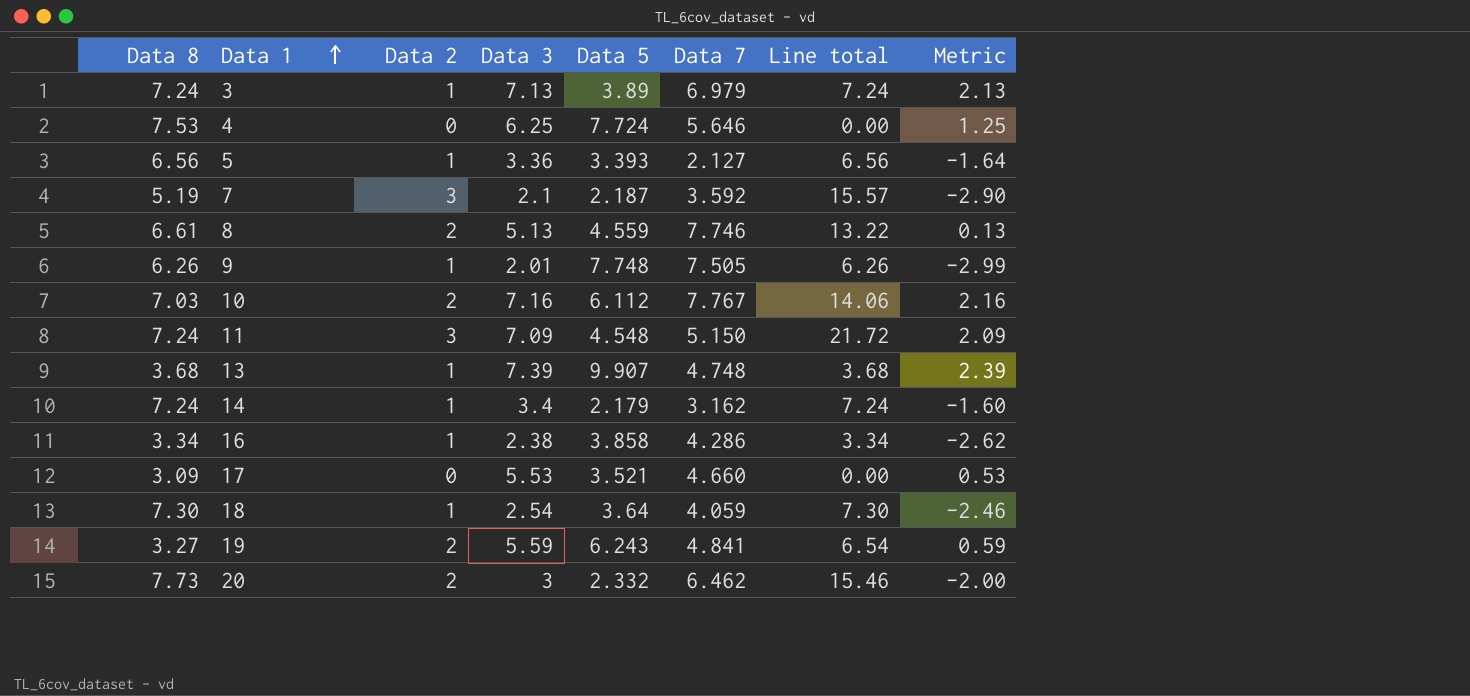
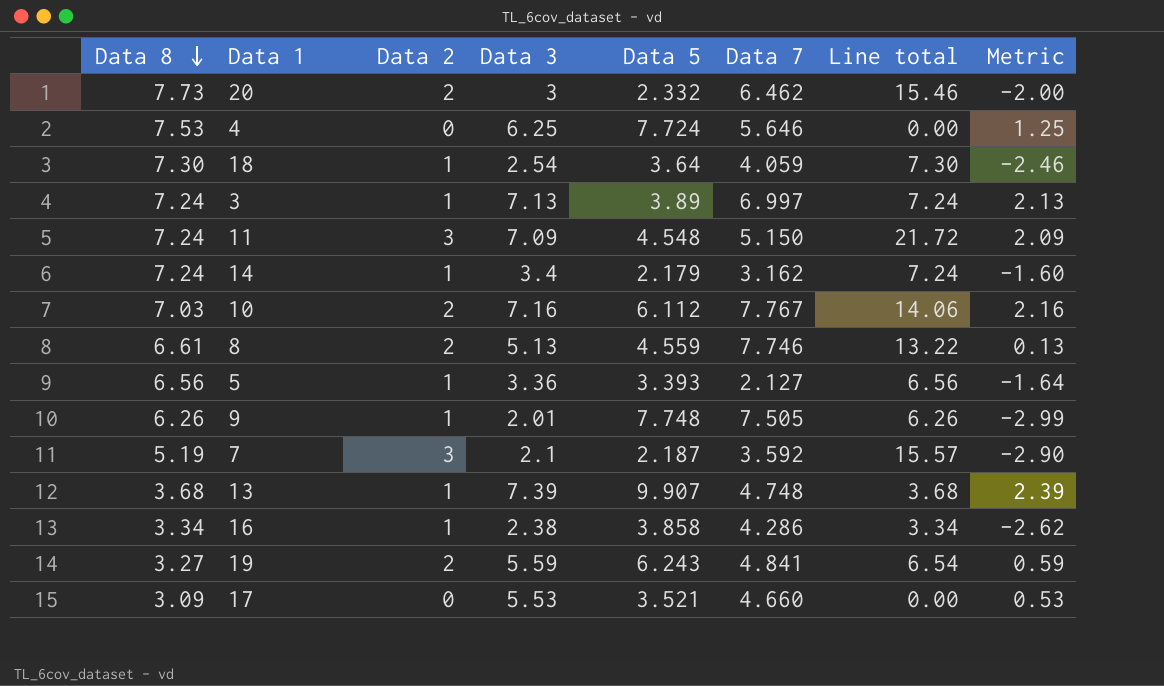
row order: Data 1 ascending -> Data 8 descending
3 | Data 7: 6.979 -> 6.997

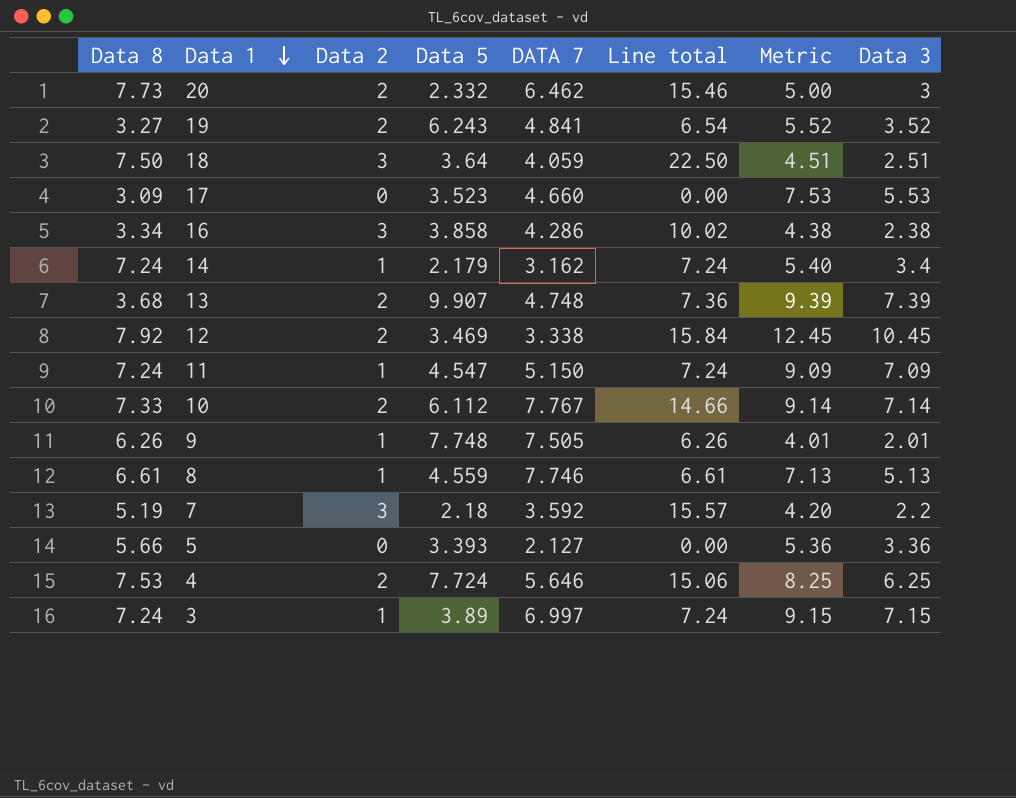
row order: Data 8 descending -> Data 1 descending
column name: Data 7 -> DATA 7
column Metric | formula: [Data 3] - 5 -> [Data 3] + 2
column Data 3 | position: 4 -> 8
19 | Data 3: 5.59 -> 3.52
18 | Data 8: 7.30 -> 7.50
18 | Data 2: 1 -> 3
18 | Line total: 7.30 -> 22.50
18 | Data 3: 2.54 -> 2.51
17 | Data 5: 3.521 -> 3.523
16 | Data 2: 1 -> 3
16 | Line total: 3.34 -> 10.02
13 | Data 2: 1 -> 2
13 | Line total: 3.68 -> 7.36
row 12: none -> 7.92 | 2 | 3.469 | 3.338 | 15.84 | 12.45 | 10.45
11 | Data 2: 3 -> 1
11 | Data 5: 4.548 -> 4.547
11 | Line total: 21.72 -> 7.24
10 | Data 8: 7.03 -> 7.33
10 | Line total: 14.06 -> 14.66
10 | Data 3: 7.16 -> 7.14
8 | Data 2: 2 -> 1
8 | Line total: 13.22 -> 6.61
7 | Data 5: 2.187 -> 2.18
7 | Data 3: 2.1 -> 2.2
5 | Data 8: 6.56 -> 5.66
5 | Data 2: 1 -> 0
5 | Line total: 6.56 -> 0.00
4 | Data 2: 0 -> 2
4 | Line total: 0.00 -> 15.06
3 | Data 3: 7.13 -> 7.15

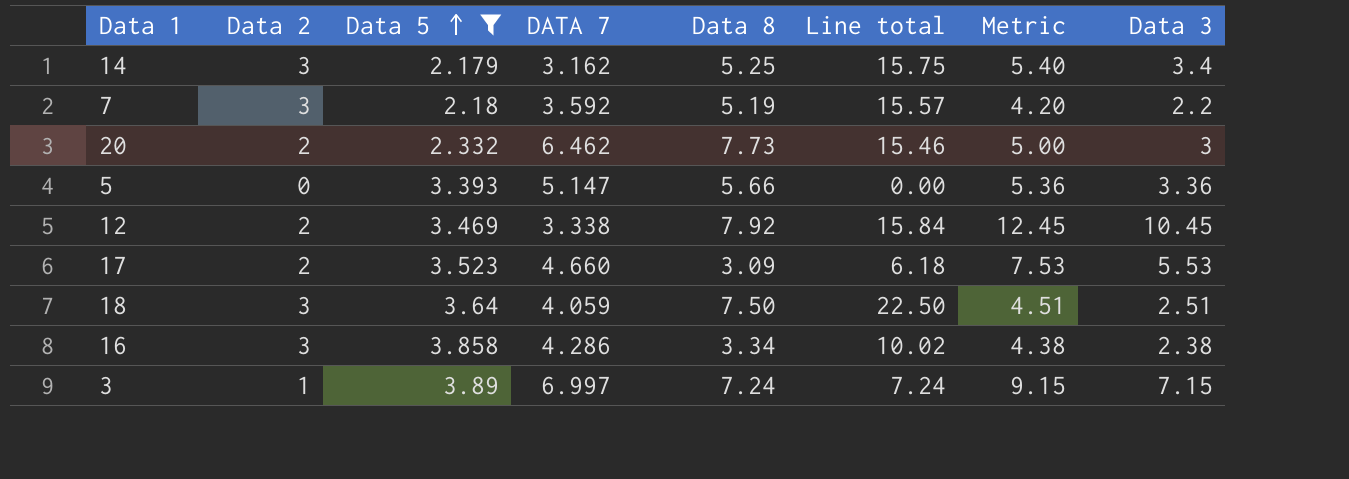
filter: none -> Data 5 <= 3.89
row order: Data 1 descending -> Data 5 ascending
column Data 8 | position: 1 -> 5
14 | Data 2: 1 -> 3
14 | Data 8: 7.24 -> 5.25
14 | Line total: 7.24 -> 15.75
5 | DATA 7: 2.127 -> 5.147
17 | Data 2: 0 -> 2
17 | Line total: 0.00 -> 6.18

